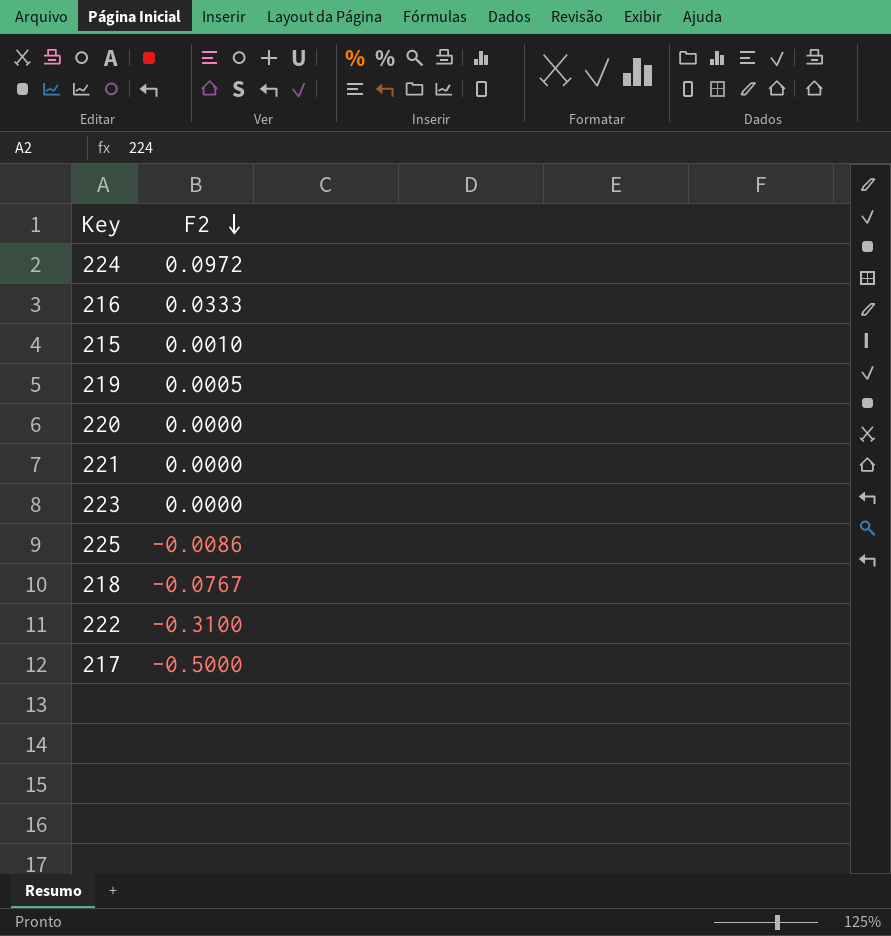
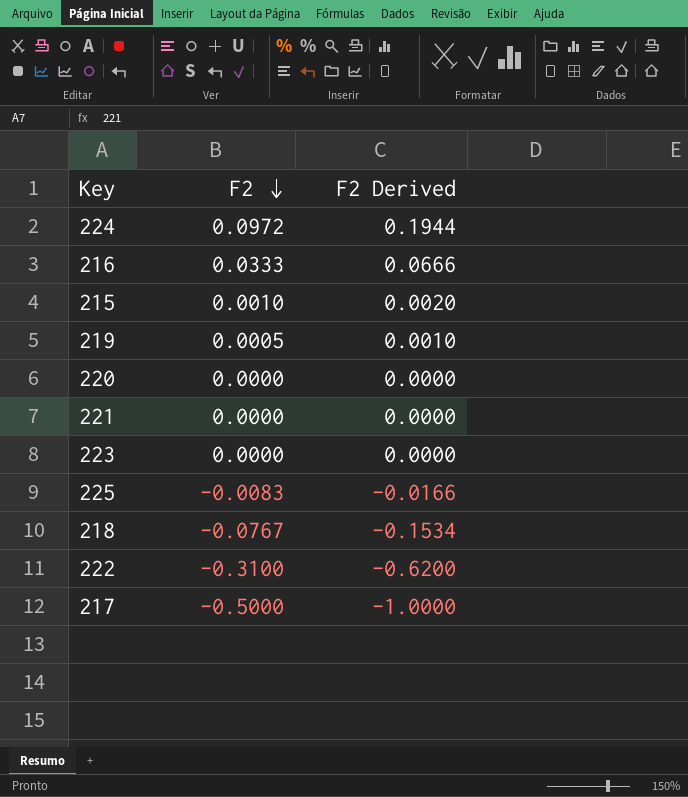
column F2 Derived | formula: none -> [F2] * 2
225 | F2: -0.0086 -> -0.0083

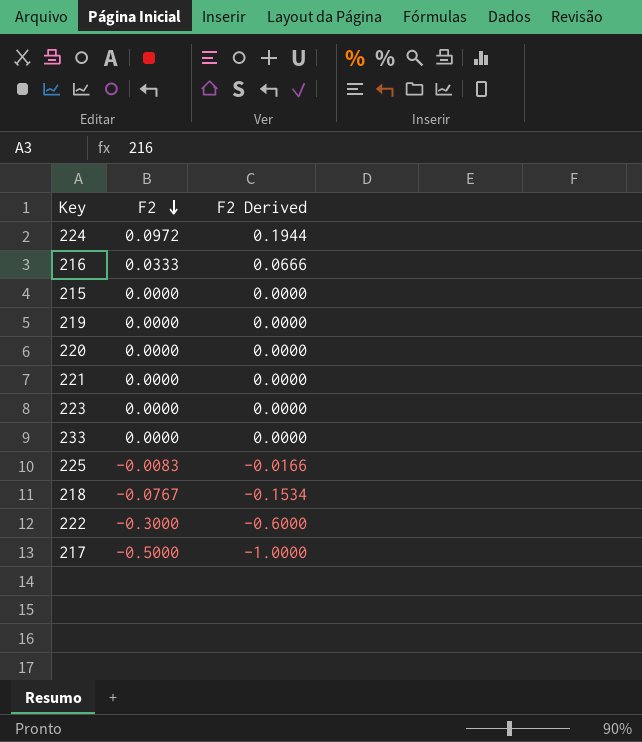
215 | F2: 0.0010 -> 0.0000
215 | F2 Derived: 0.0020 -> 0.0000
219 | F2: 0.0005 -> 0.0000
219 | F2 Derived: 0.0010 -> 0.0000
row 233: none -> 0.0000 | 0.0000
222 | F2: -0.3100 -> -0.3000
222 | F2 Derived: -0.6200 -> -0.6000

